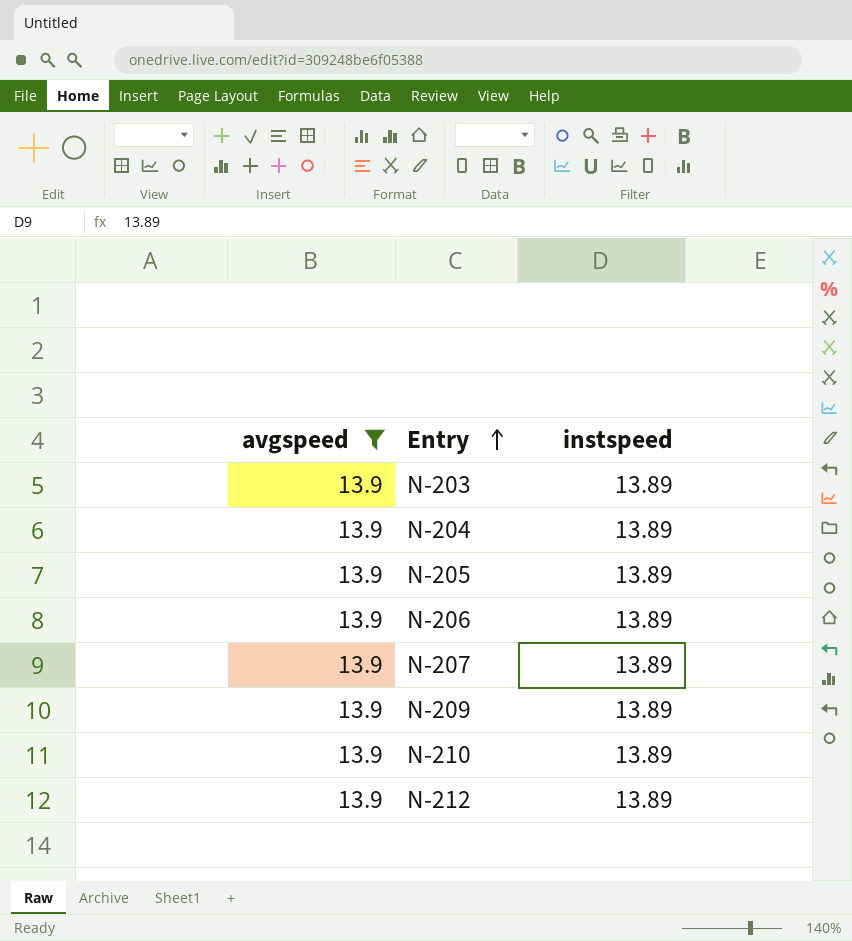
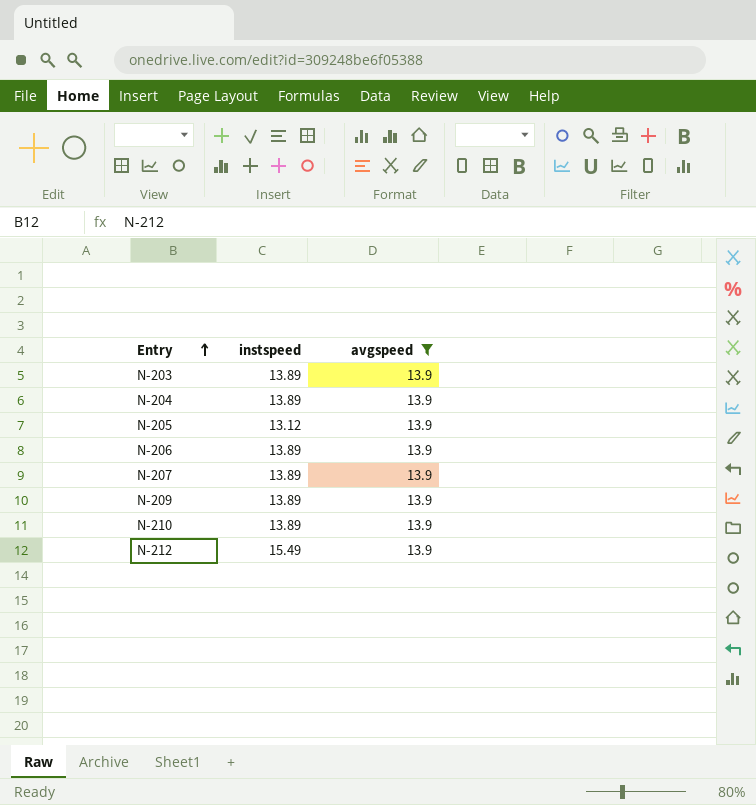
column avgspeed | position: 1 -> 3
N-205 | instspeed: 13.89 -> 13.12
N-212 | instspeed: 13.89 -> 15.49

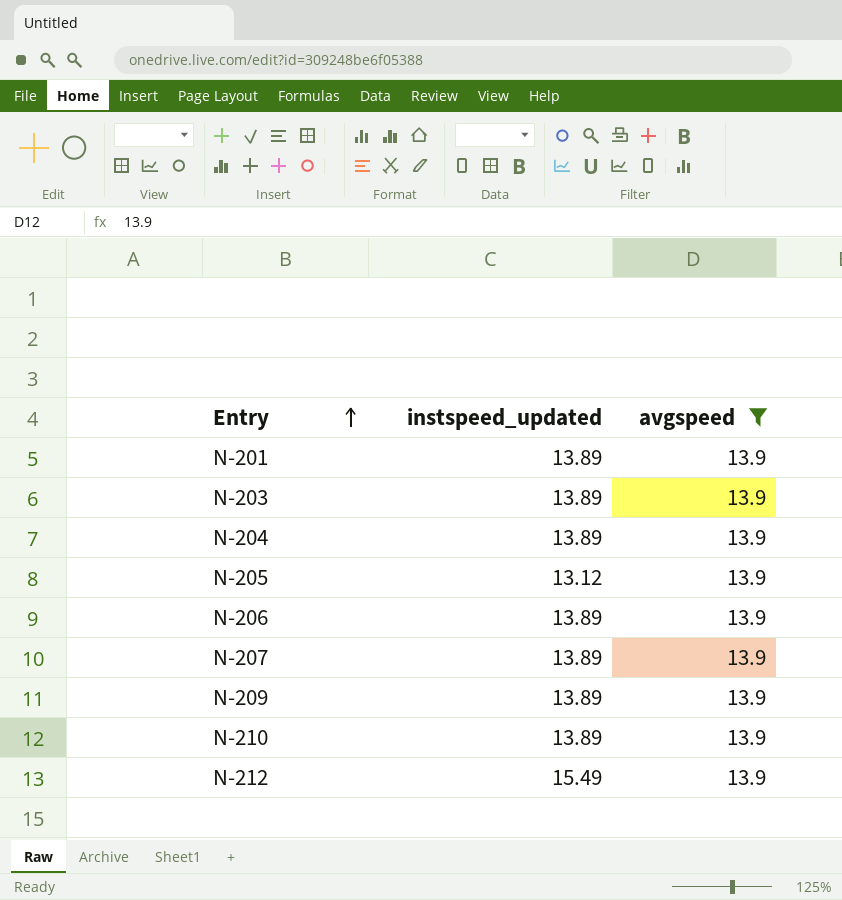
column name: instspeed -> instspeed_updated
row N-201: none -> 13.89 | 13.9

